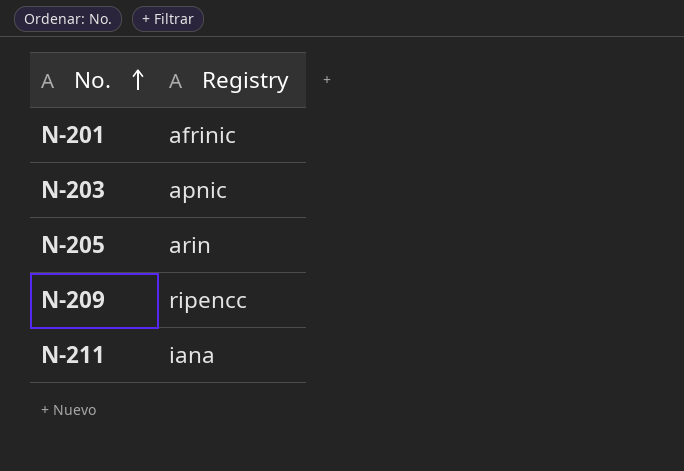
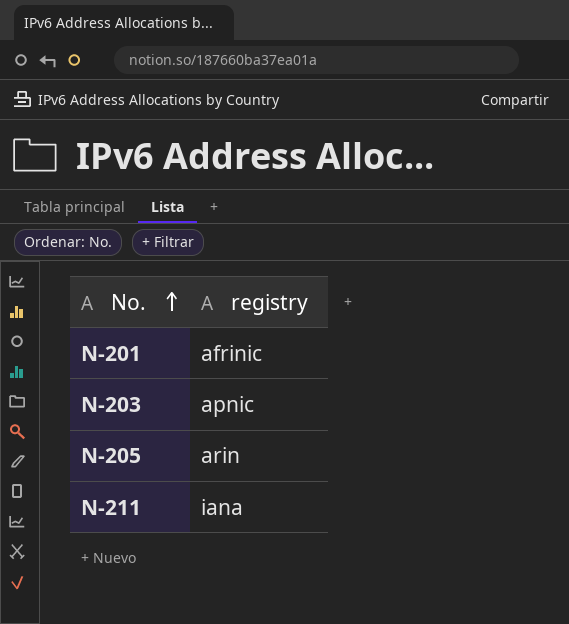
column name: Registry -> registry
row N-209: ripencc -> none

